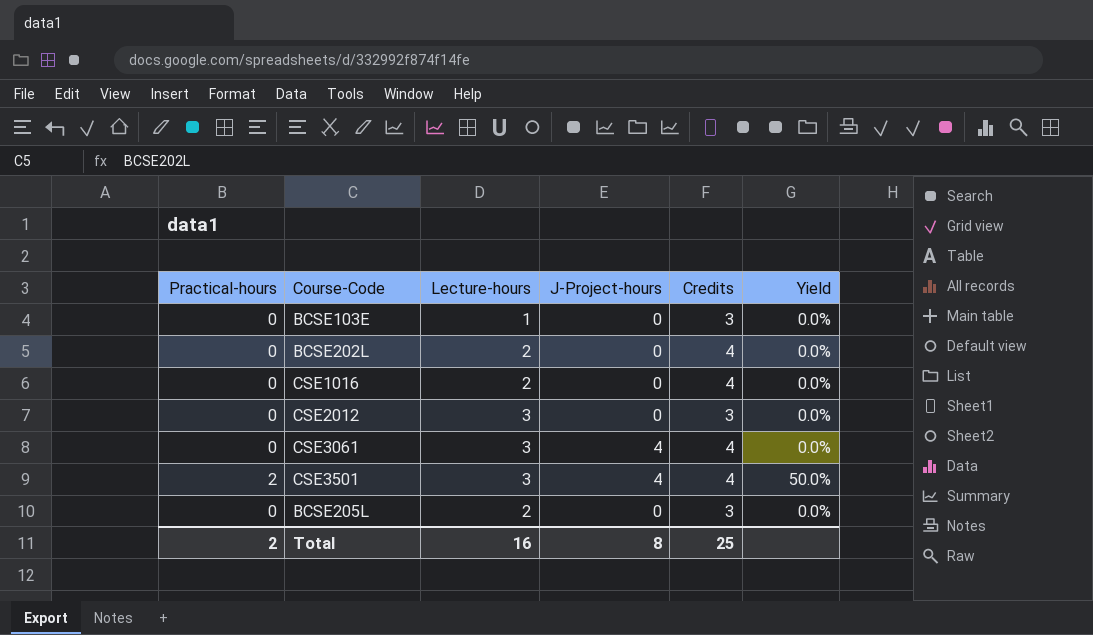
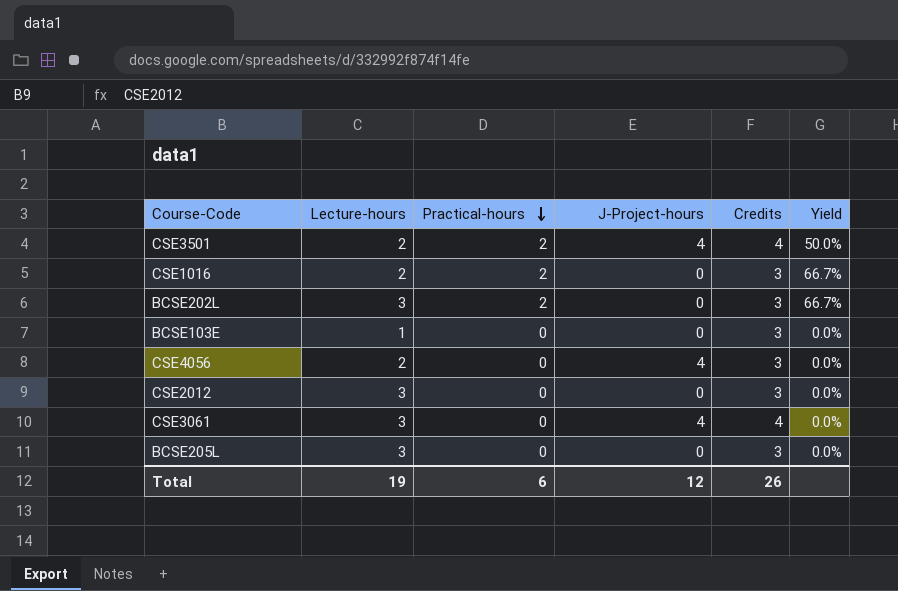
row order: none -> Practical-hours descending
column Practical-hours | position: 1 -> 3
CSE3501 | Lecture-hours: 3 -> 2
CSE1016 | Practical-hours: 0 -> 2
CSE1016 | Credits: 4 -> 3
CSE1016 | Yield: 0.0% -> 66.7%
BCSE202L | Lecture-hours: 2 -> 3
BCSE202L | Practical-hours: 0 -> 2
BCSE202L | Credits: 4 -> 3
BCSE202L | Yield: 0.0% -> 66.7%
row CSE4056: none -> 2 | 0 | 4 | 3 | 0.0%
BCSE205L | Lecture-hours: 2 -> 3
Total | Lecture-hours: 16 -> 19
Total | Practical-hours: 2 -> 6
Total | J-Project-hours: 8 -> 12
Total | Credits: 25 -> 26

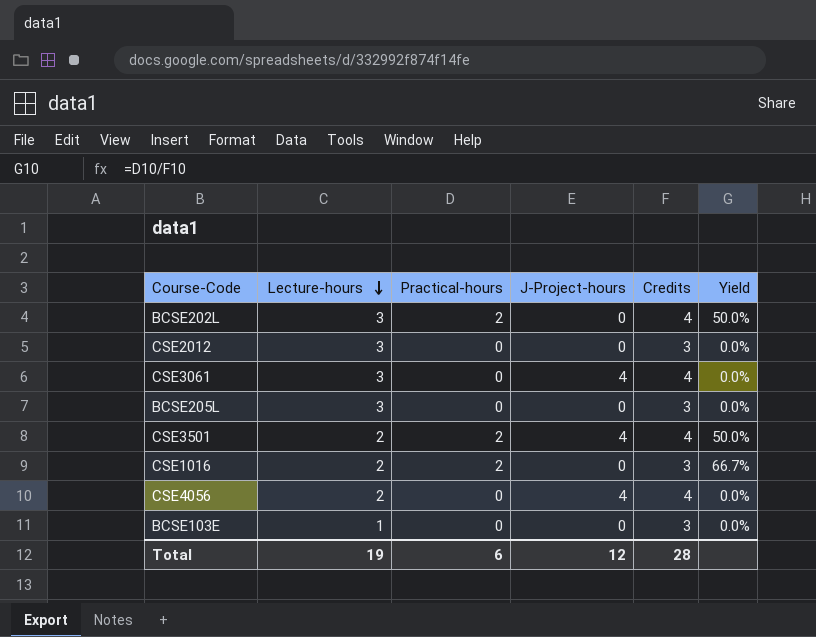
row order: Practical-hours descending -> Lecture-hours descending
BCSE202L | Credits: 3 -> 4
BCSE202L | Yield: 66.7% -> 50.0%
CSE4056 | Credits: 3 -> 4
Total | Credits: 26 -> 28

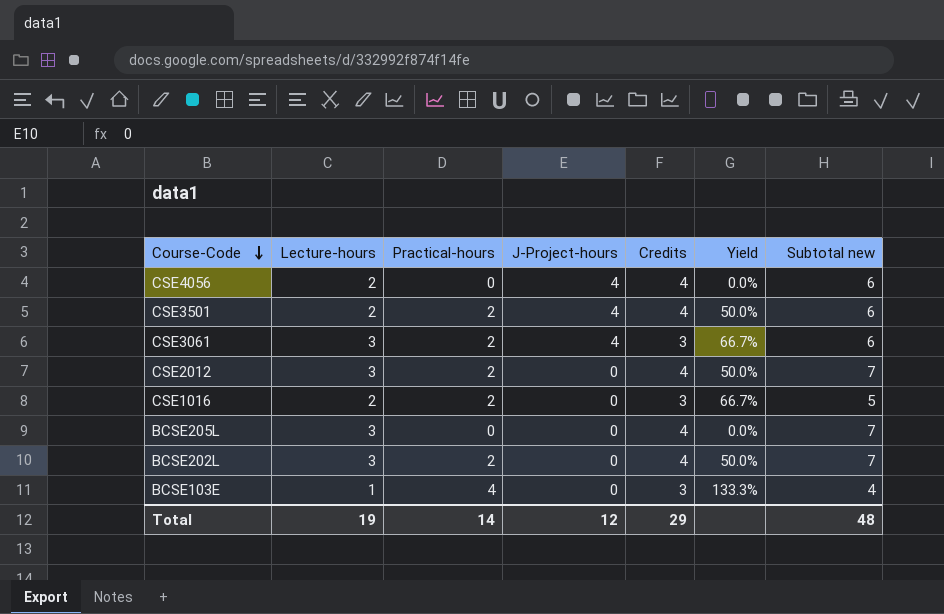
row order: Lecture-hours descending -> Course-Code descending
column Subtotal new | formula: none -> [Lecture-hours] + [Credits]
CSE3061 | Practical-hours: 0 -> 2
CSE3061 | Credits: 4 -> 3
CSE3061 | Yield: 0.0% -> 66.7%
CSE2012 | Practical-hours: 0 -> 2
CSE2012 | Credits: 3 -> 4
CSE2012 | Yield: 0.0% -> 50.0%
BCSE205L | Credits: 3 -> 4
BCSE103E | Practical-hours: 0 -> 4
BCSE103E | Yield: 0.0% -> 133.3%
Total | Practical-hours: 6 -> 14
Total | Credits: 28 -> 29

